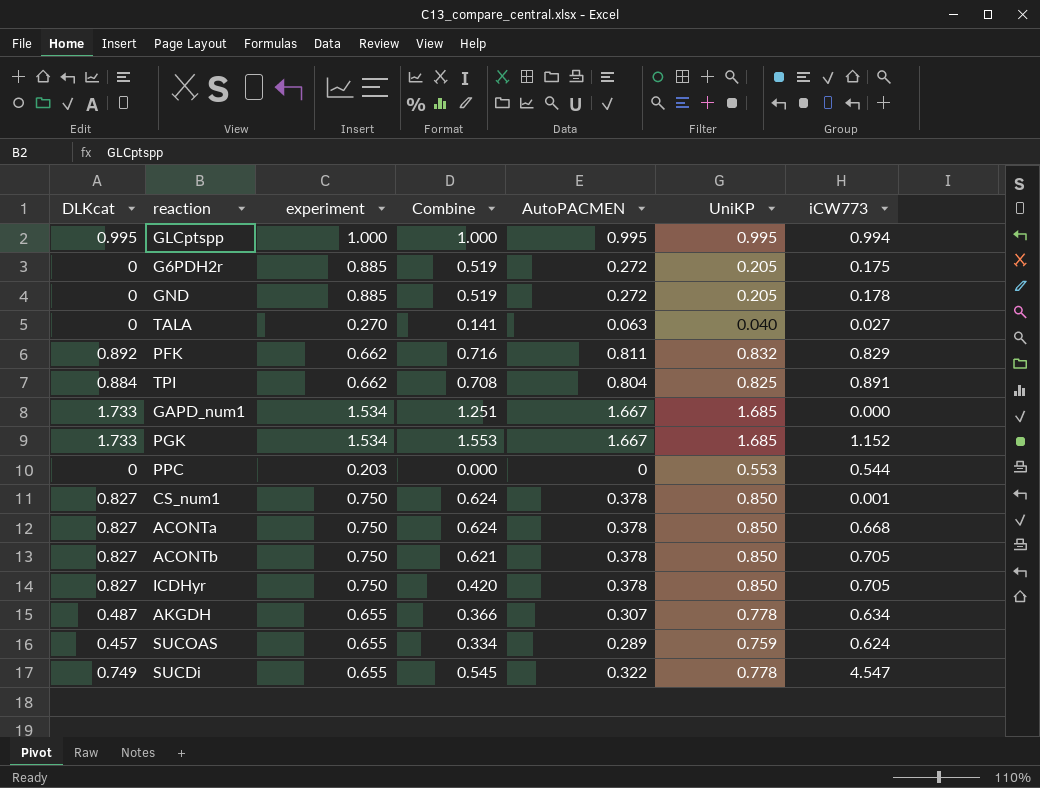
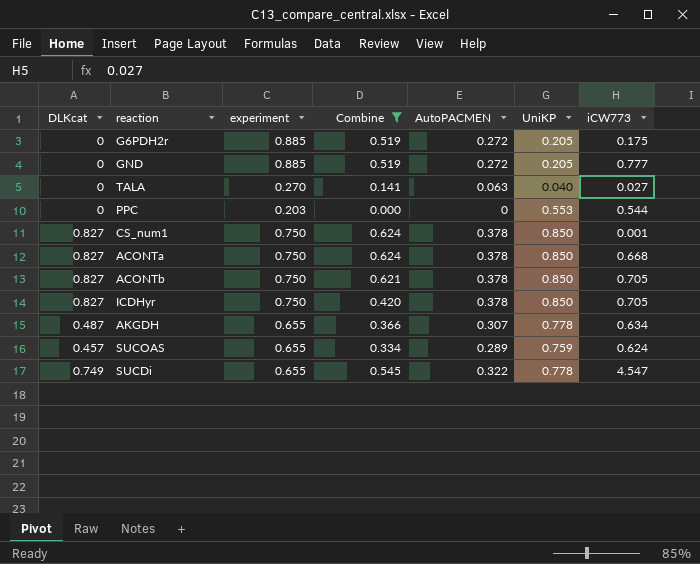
filter: none -> Combine <= 0.624
GND | iCW773: 0.178 -> 0.777

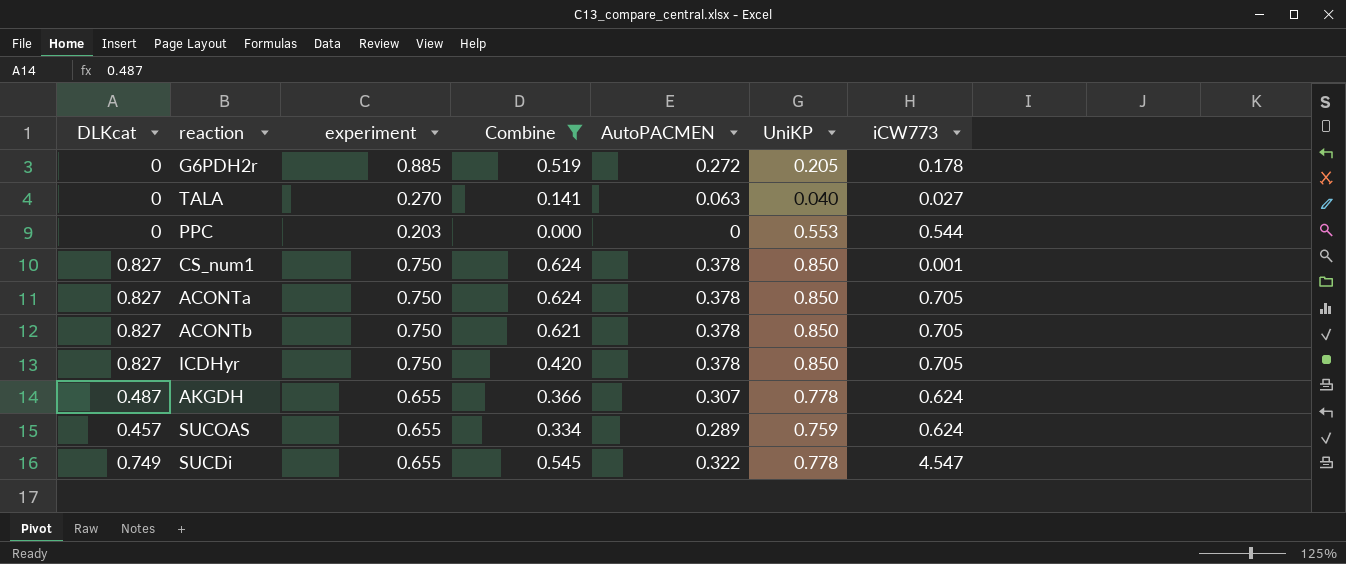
row GND: 0 | 0.885 | 0.519 | 0.272 | 0.205 | 0.777 -> none
G6PDH2r | iCW773: 0.175 -> 0.178
ACONTa | iCW773: 0.668 -> 0.705
AKGDH | iCW773: 0.634 -> 0.624

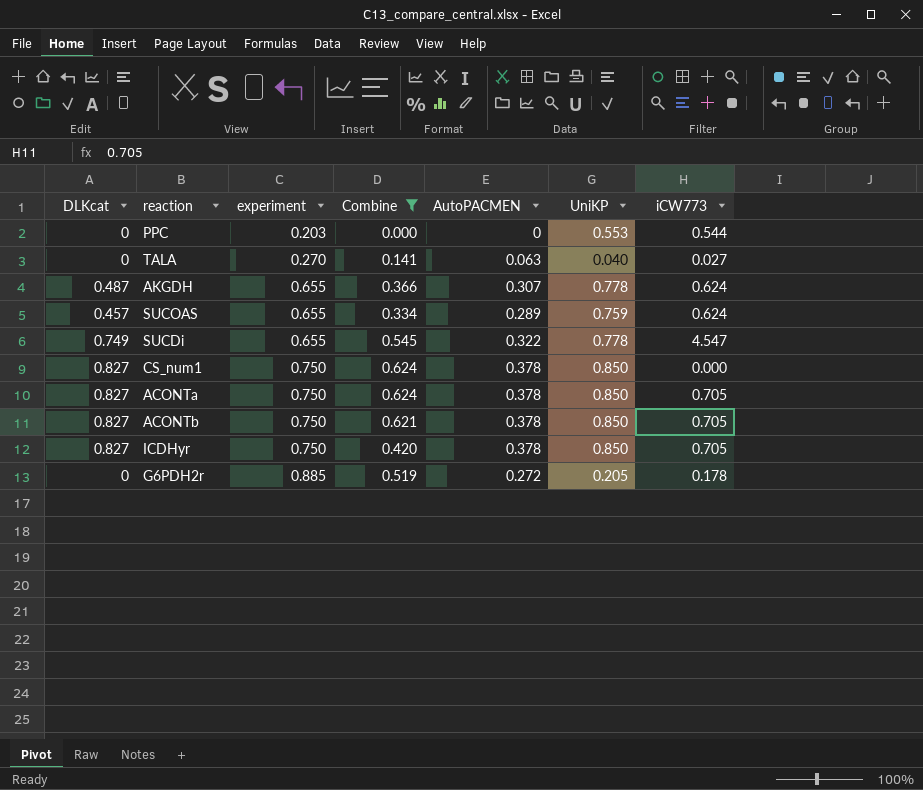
row order: none -> experiment ascending
CS_num1 | iCW773: 0.001 -> 0.000

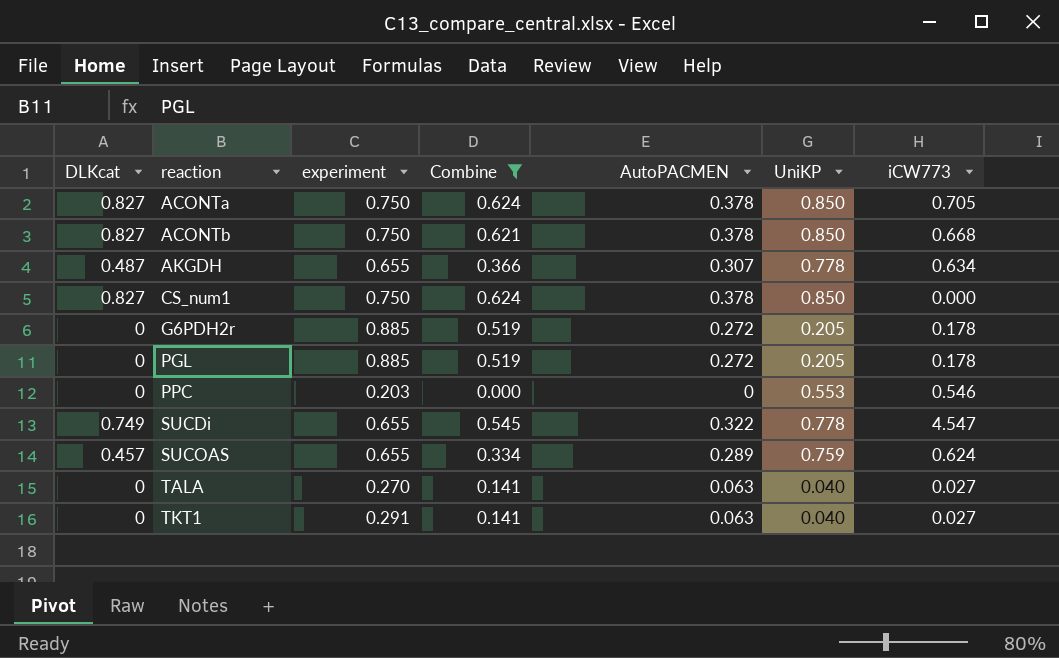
row order: experiment ascending -> reaction ascending
row ICDHyr: 0.827 | 0.750 | 0.420 | 0.378 | 0.850 | 0.705 -> none
ACONTb | iCW773: 0.705 -> 0.668
AKGDH | iCW773: 0.624 -> 0.634
row PGL: none -> 0 | 0.885 | 0.519 | 0.272 | 0.205 | 0.178
PPC | iCW773: 0.544 -> 0.546
row TKT1: none -> 0 | 0.291 | 0.141 | 0.063 | 0.040 | 0.027

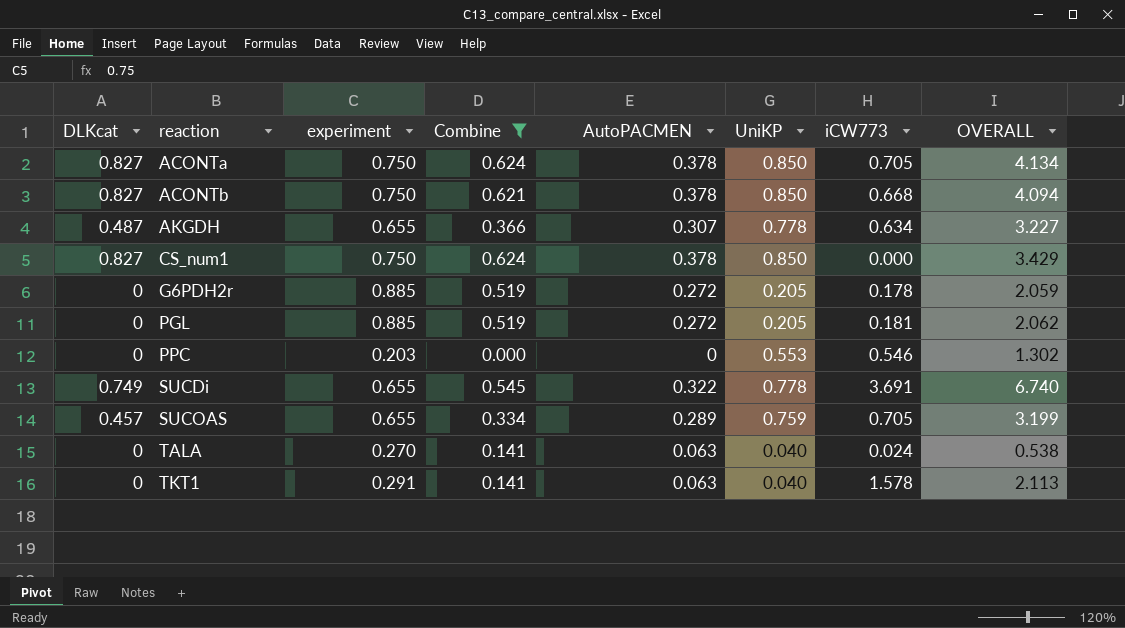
column OVERALL | formula: none -> [DLKcat] + [experiment] + [Combine] + [AutoPACMEN] + [UniKP] + [iCW773]
PGL | iCW773: 0.178 -> 0.181
SUCDi | iCW773: 4.547 -> 3.691
SUCOAS | iCW773: 0.624 -> 0.705
TALA | iCW773: 0.027 -> 0.024
TKT1 | iCW773: 0.027 -> 1.578

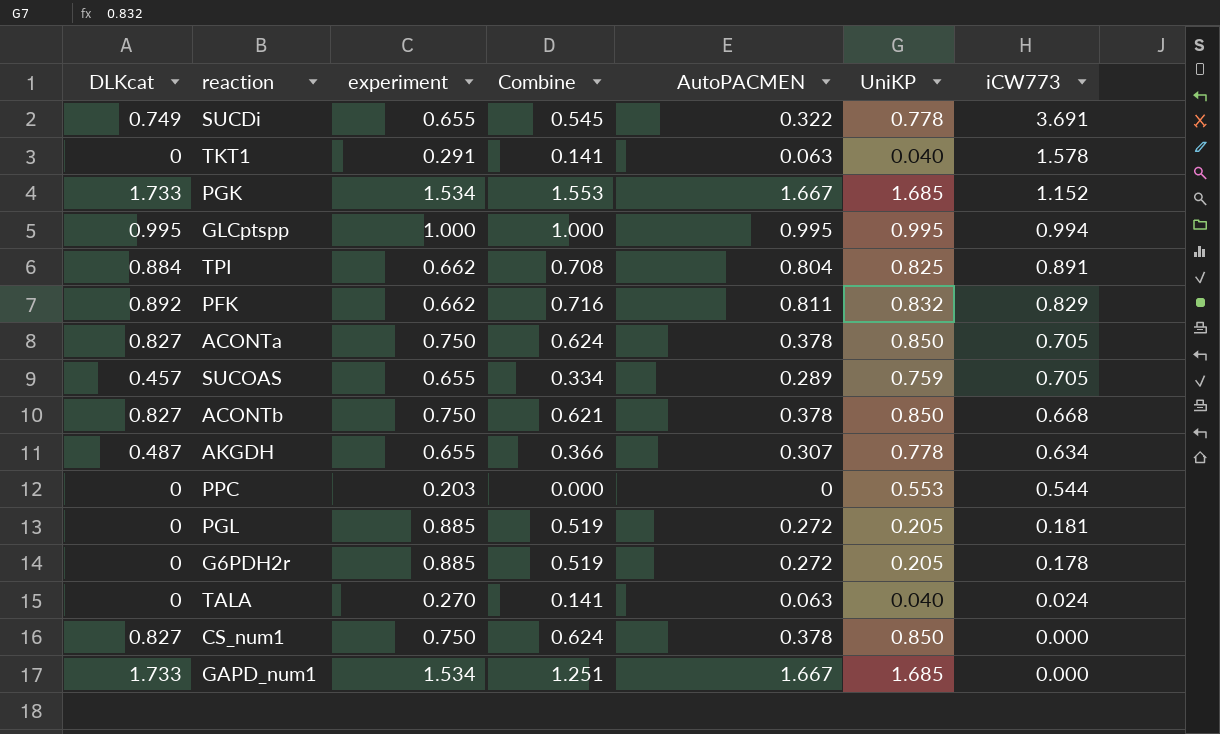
filter: Combine <= 0.624 -> none
row order: reaction ascending -> iCW773 descending
column OVERALL | formula: [DLKcat] + [experiment] + [Combine] + [AutoPACMEN] + [UniKP] + [iCW773] -> none
PPC | iCW773: 0.546 -> 0.544

